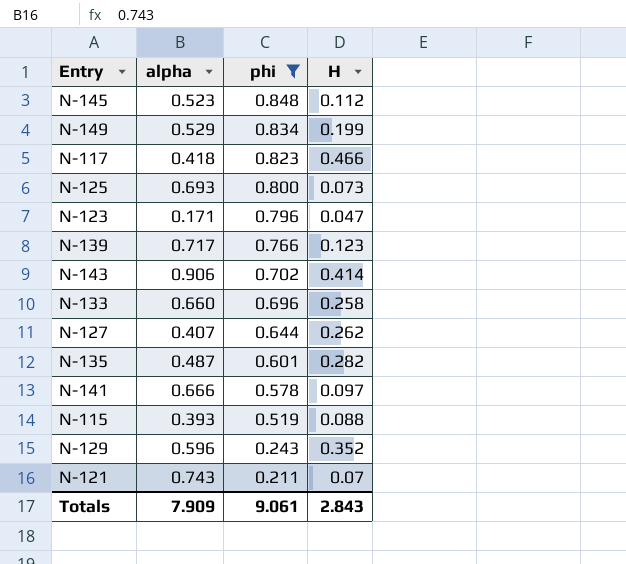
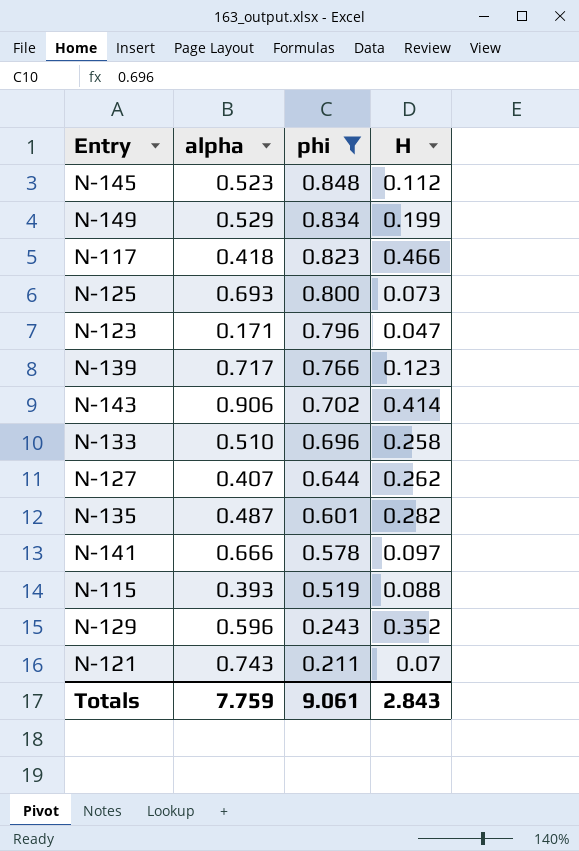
N-133 | alpha: 0.660 -> 0.510
Totals | alpha: 7.909 -> 7.759

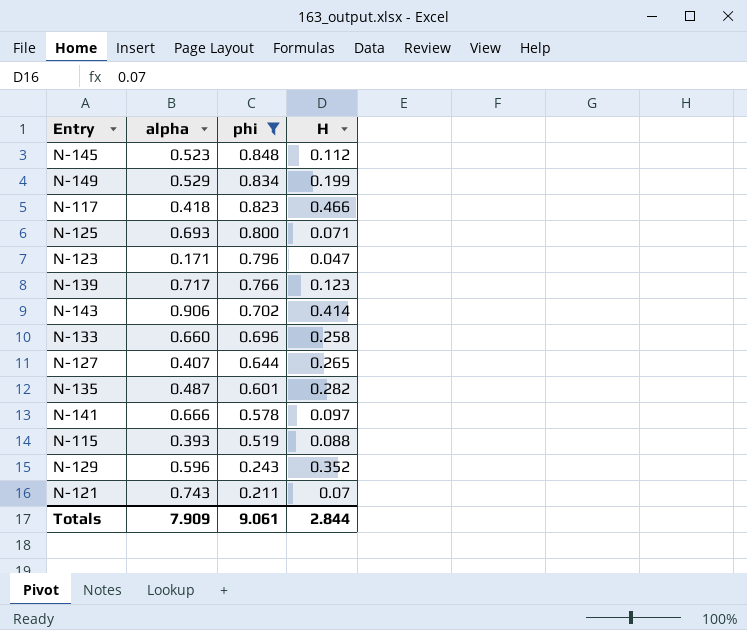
N-125 | H: 0.073 -> 0.071
N-133 | alpha: 0.510 -> 0.660
N-127 | H: 0.262 -> 0.265
Totals | alpha: 7.759 -> 7.909
Totals | H: 2.843 -> 2.844

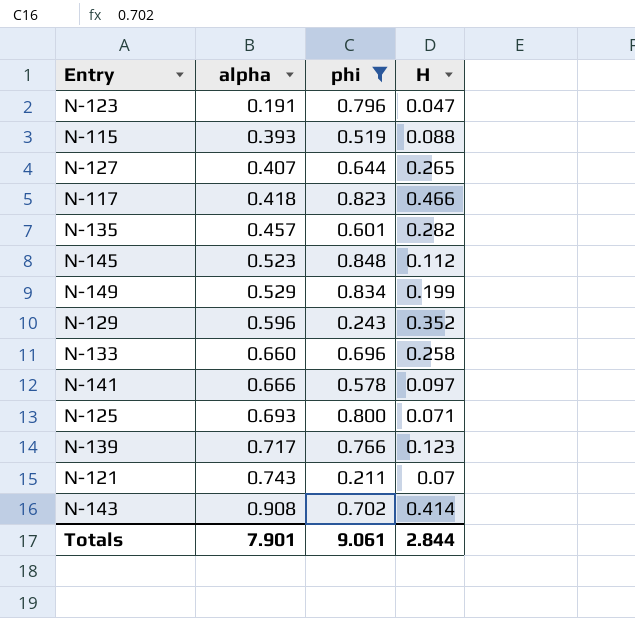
row order: phi descending -> alpha ascending
N-123 | alpha: 0.171 -> 0.191
N-135 | alpha: 0.487 -> 0.457
N-143 | alpha: 0.906 -> 0.908
Totals | alpha: 7.909 -> 7.901

